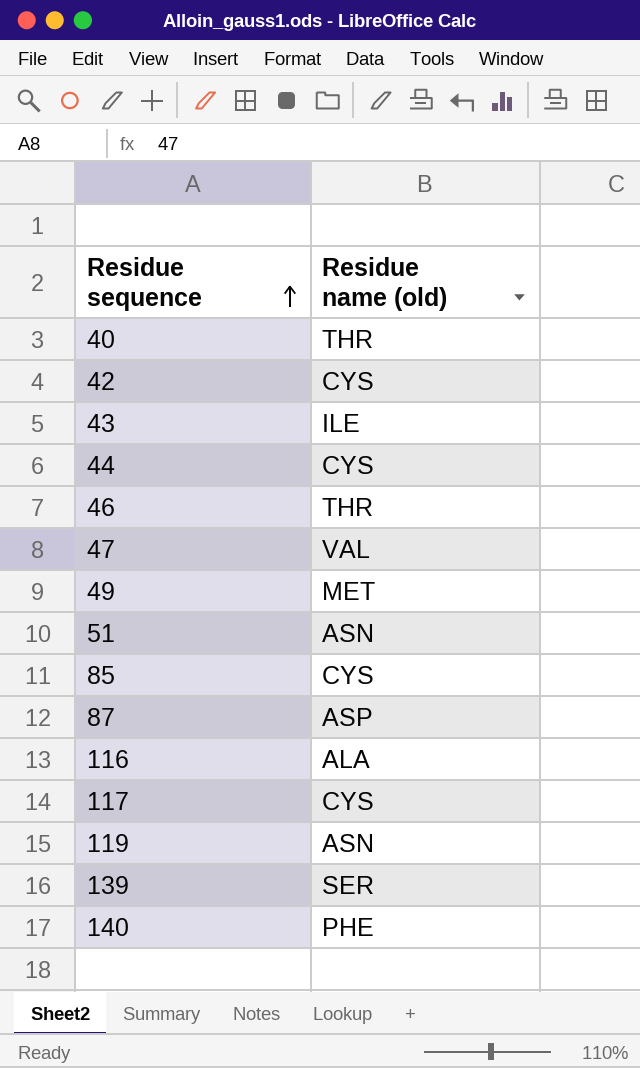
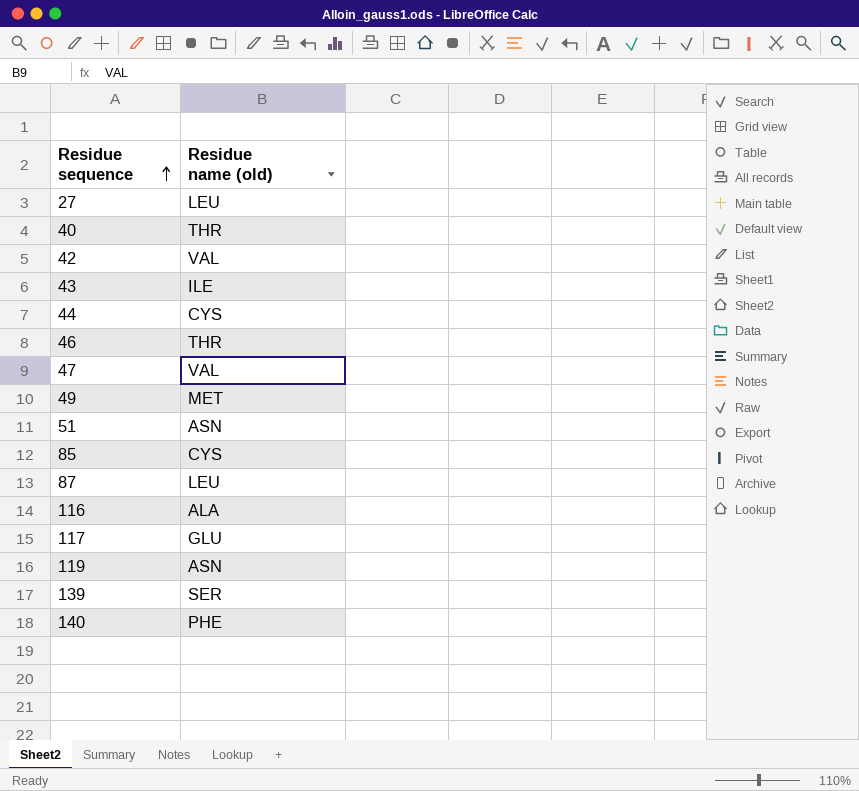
row 27: none -> LEU
42 | Residue name (old): CYS -> VAL
87 | Residue name (old): ASP -> LEU
117 | Residue name (old): CYS -> GLU

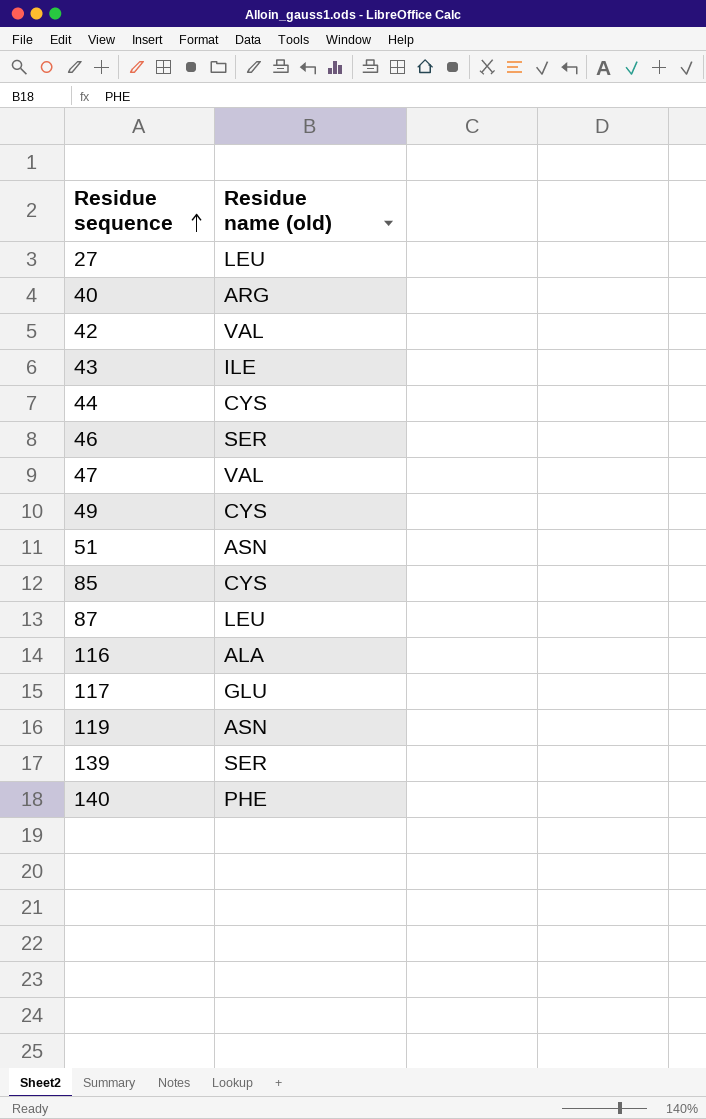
40 | Residue name (old): THR -> ARG
46 | Residue name (old): THR -> SER
49 | Residue name (old): MET -> CYS

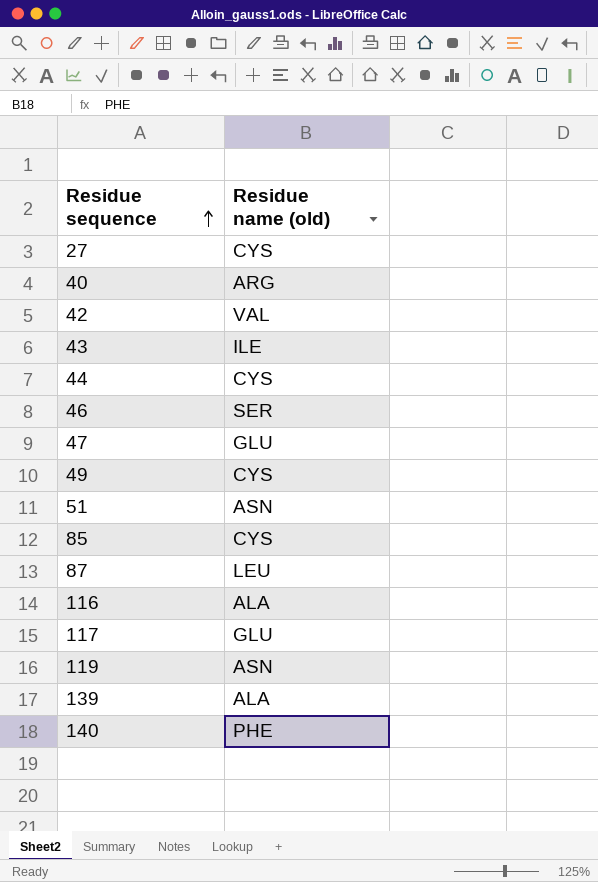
27 | Residue name (old): LEU -> CYS
47 | Residue name (old): VAL -> GLU
139 | Residue name (old): SER -> ALA

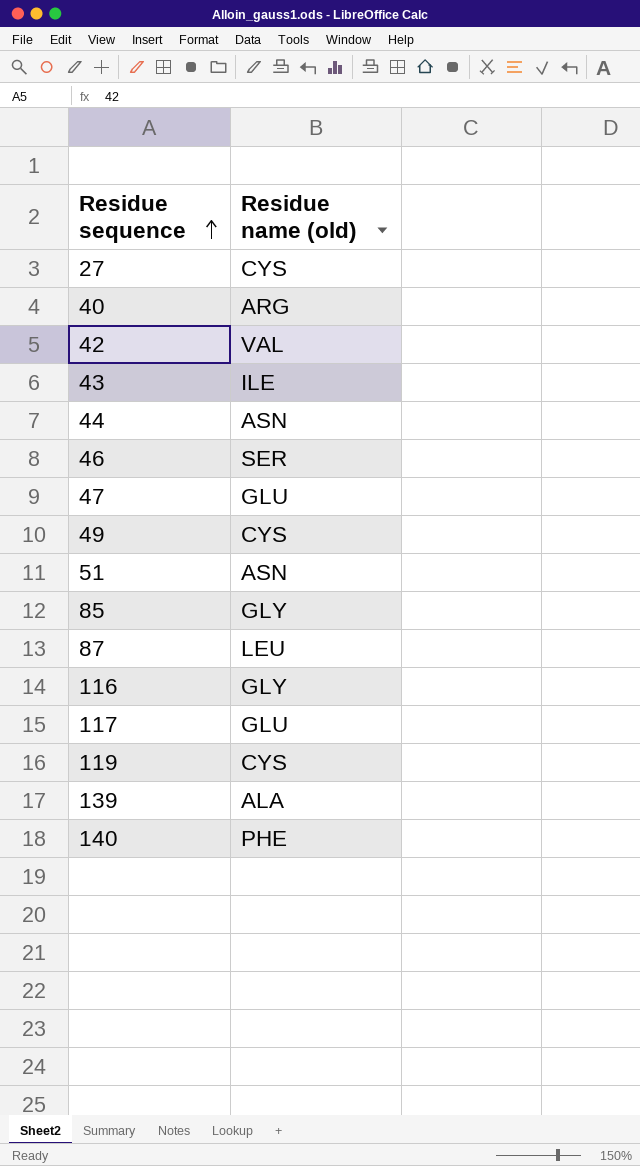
44 | Residue name (old): CYS -> ASN
85 | Residue name (old): CYS -> GLY
116 | Residue name (old): ALA -> GLY
119 | Residue name (old): ASN -> CYS

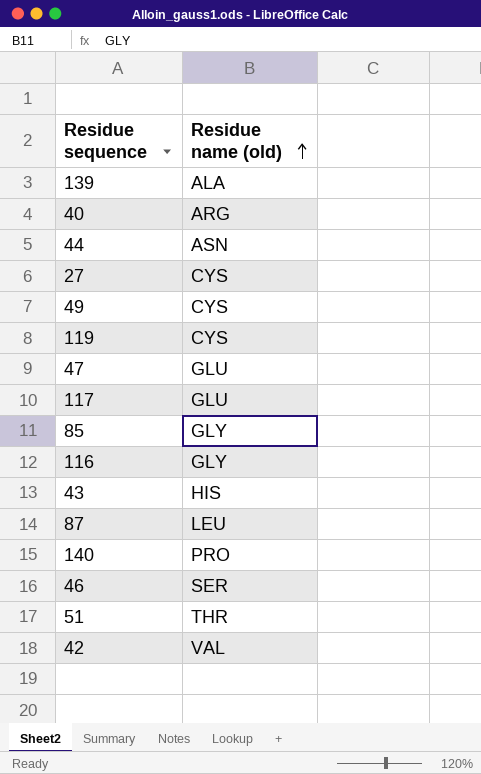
row order: Residue sequence ascending -> Residue name (old) ascending
43 | Residue name (old): ILE -> HIS
140 | Residue name (old): PHE -> PRO
51 | Residue name (old): ASN -> THR

